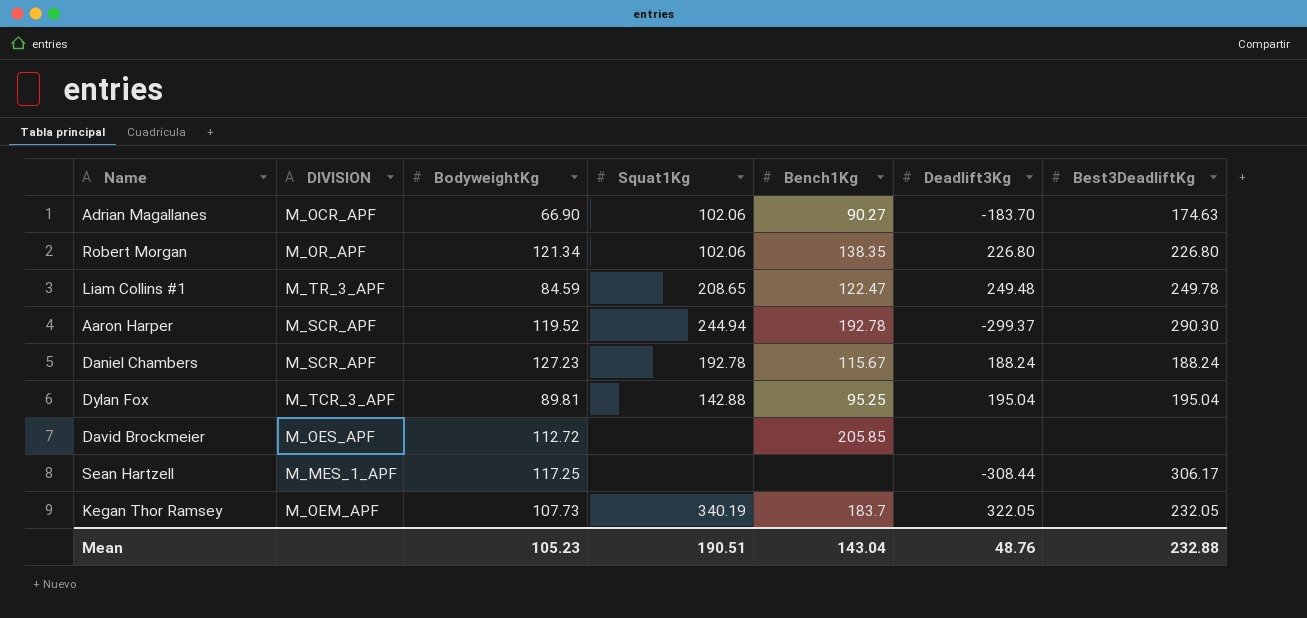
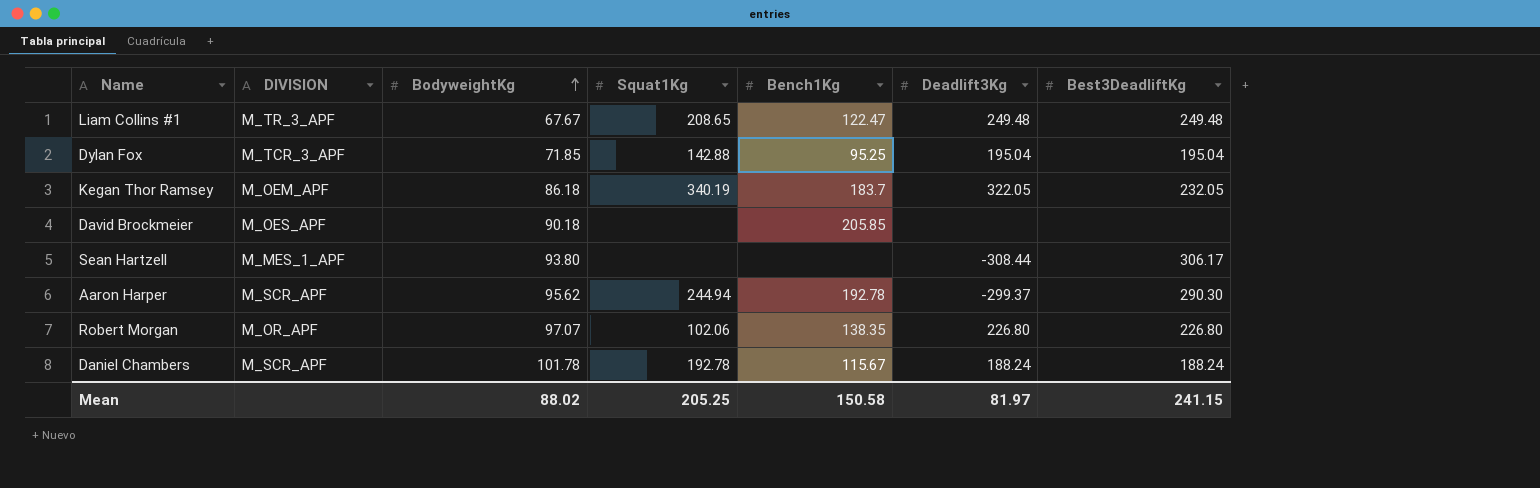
row order: none -> BodyweightKg ascending
row Adrian Magallanes: M_OCR_APF | 66.90 | 102.06 | 90.27 | -183.70 | 174.63 -> none
Liam Collins #1 | BodyweightKg: 84.59 -> 67.67
Liam Collins #1 | Best3DeadliftKg: 249.78 -> 249.48
Dylan Fox | BodyweightKg: 89.81 -> 71.85
Kegan Thor Ramsey | BodyweightKg: 107.73 -> 86.18
David Brockmeier | BodyweightKg: 112.72 -> 90.18
Sean Hartzell | BodyweightKg: 117.25 -> 93.80
Aaron Harper | BodyweightKg: 119.52 -> 95.62
Robert Morgan | BodyweightKg: 121.34 -> 97.07
Daniel Chambers | BodyweightKg: 127.23 -> 101.78
Mean | BodyweightKg: 105.23 -> 88.02
Mean | Squat1Kg: 190.51 -> 205.25
Mean | Bench1Kg: 143.04 -> 150.58
Mean | Deadlift3Kg: 48.76 -> 81.97
Mean | Best3DeadliftKg: 232.88 -> 241.15

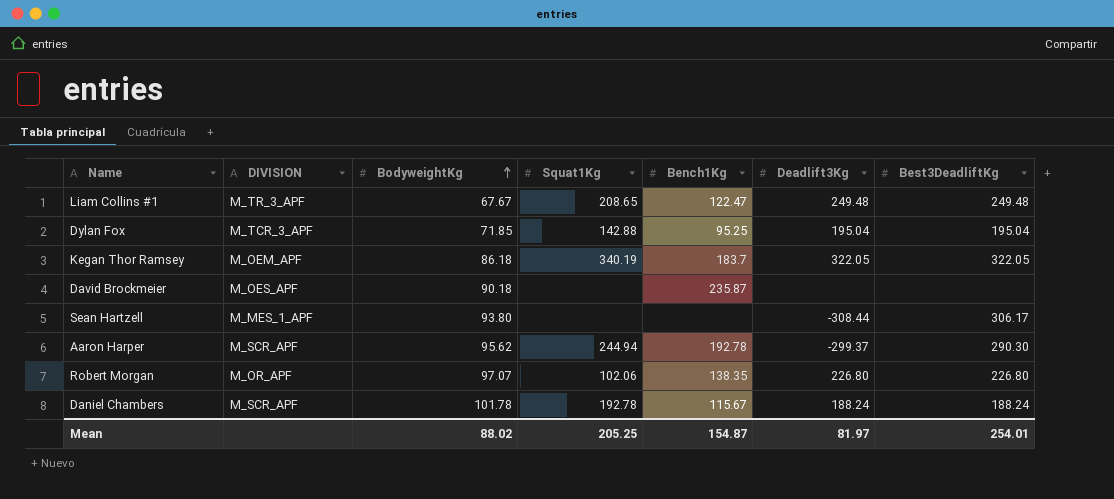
Kegan Thor Ramsey | Best3DeadliftKg: 232.05 -> 322.05
David Brockmeier | Bench1Kg: 205.85 -> 235.87
Mean | Bench1Kg: 150.58 -> 154.87
Mean | Best3DeadliftKg: 241.15 -> 254.01

